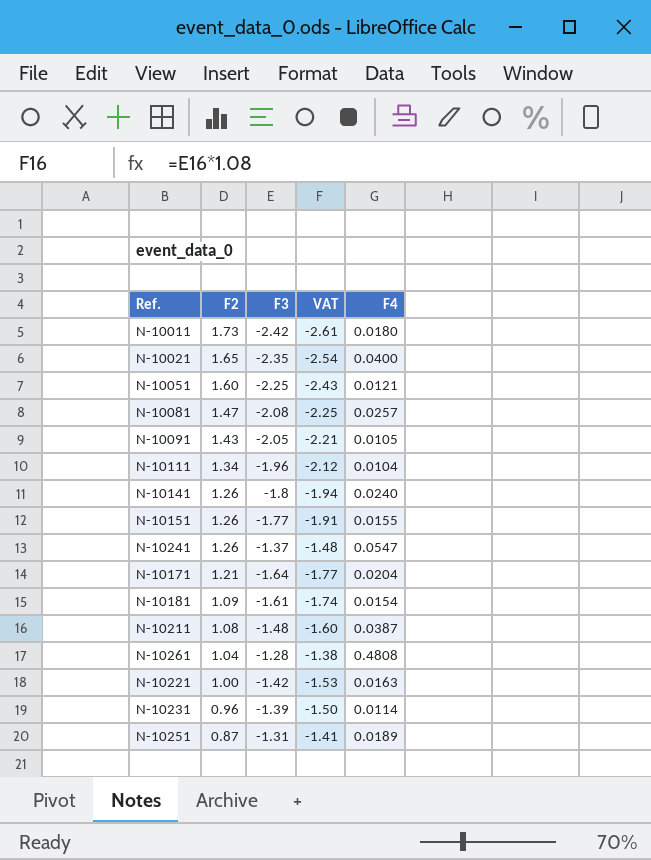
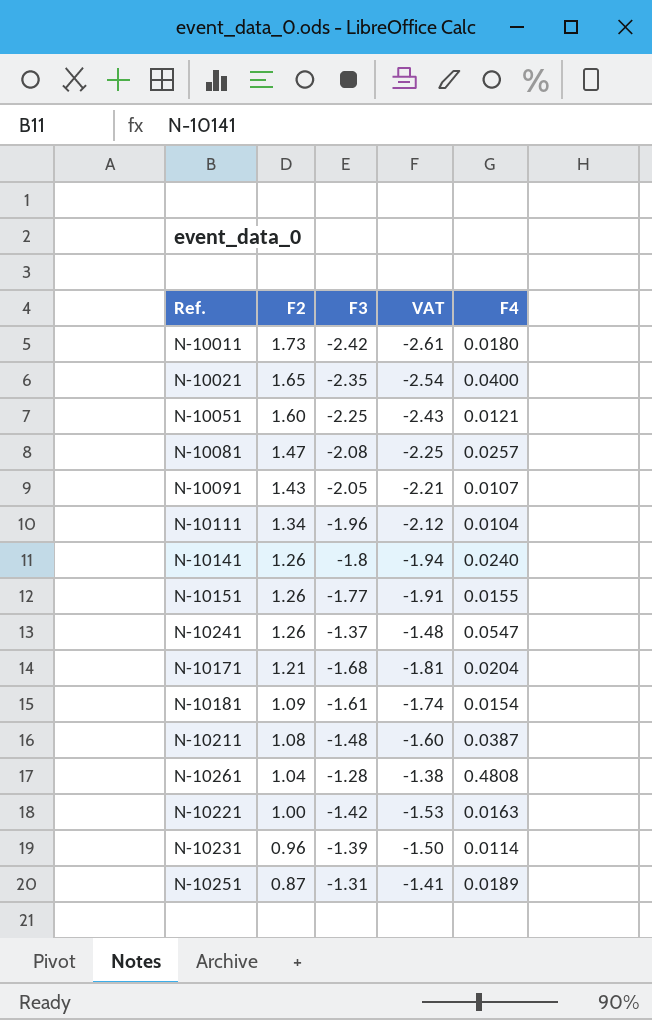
N-10091 | F4: 0.0105 -> 0.0107
N-10171 | F3: -1.64 -> -1.68
N-10171 | VAT: -1.77 -> -1.81

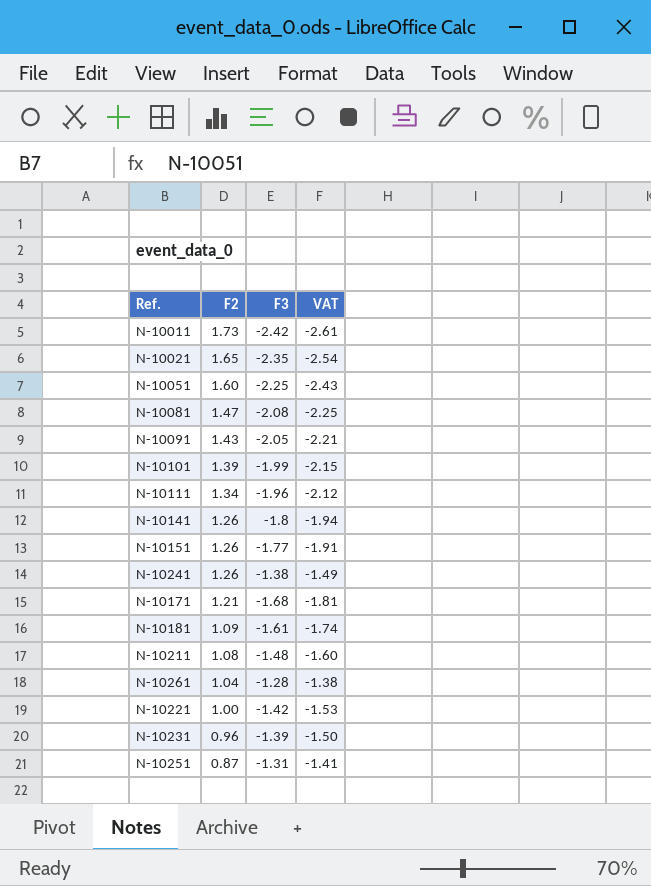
column F4 | position: 5 -> none
row N-10101: none -> 1.39 | -1.99 | -2.15
N-10241 | F3: -1.37 -> -1.38
N-10241 | VAT: -1.48 -> -1.49

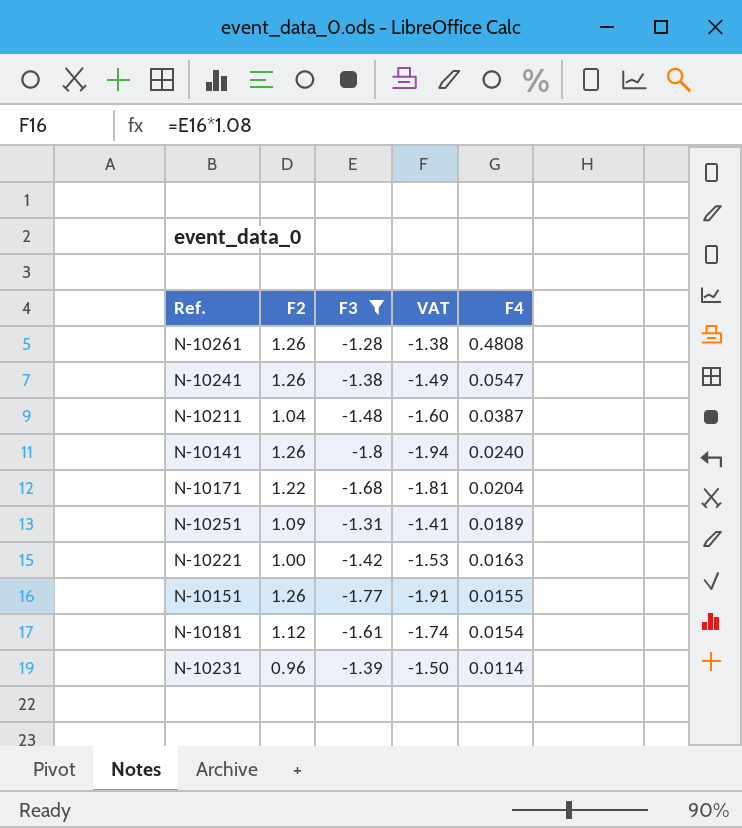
filter: none -> F3 >= -1.8
row order: F2 descending -> F4 descending
column F4 | position: none -> 5
N-10261 | F2: 1.04 -> 1.26
N-10211 | F2: 1.08 -> 1.04
N-10171 | F2: 1.21 -> 1.22
N-10251 | F2: 0.87 -> 1.09
N-10181 | F2: 1.09 -> 1.12

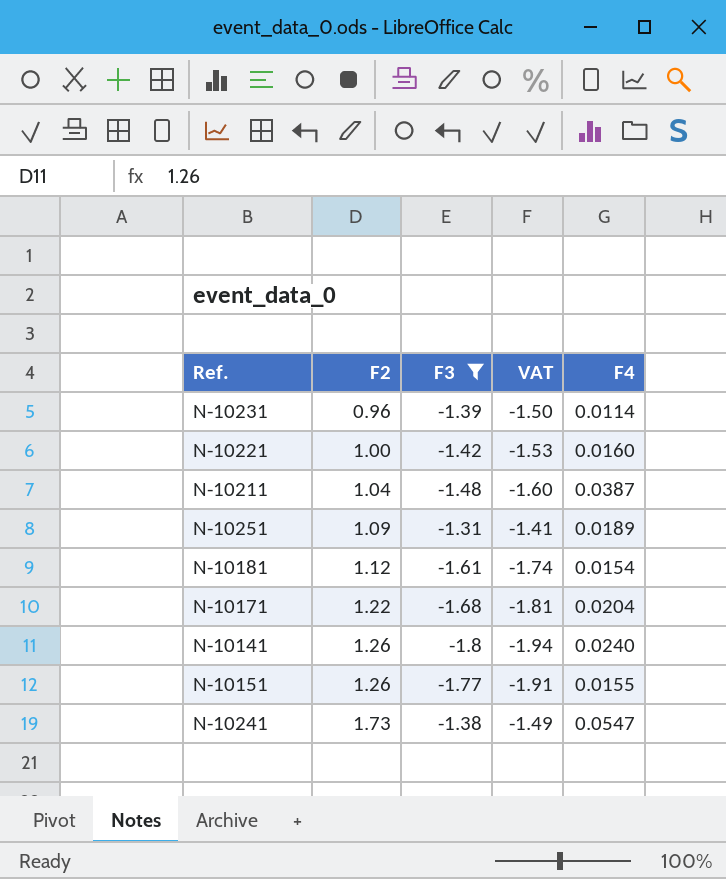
row order: F4 descending -> F2 ascending
row N-10261: 1.26 | -1.28 | -1.38 | 0.4808 -> none
N-10221 | F4: 0.0163 -> 0.0160
N-10241 | F2: 1.26 -> 1.73

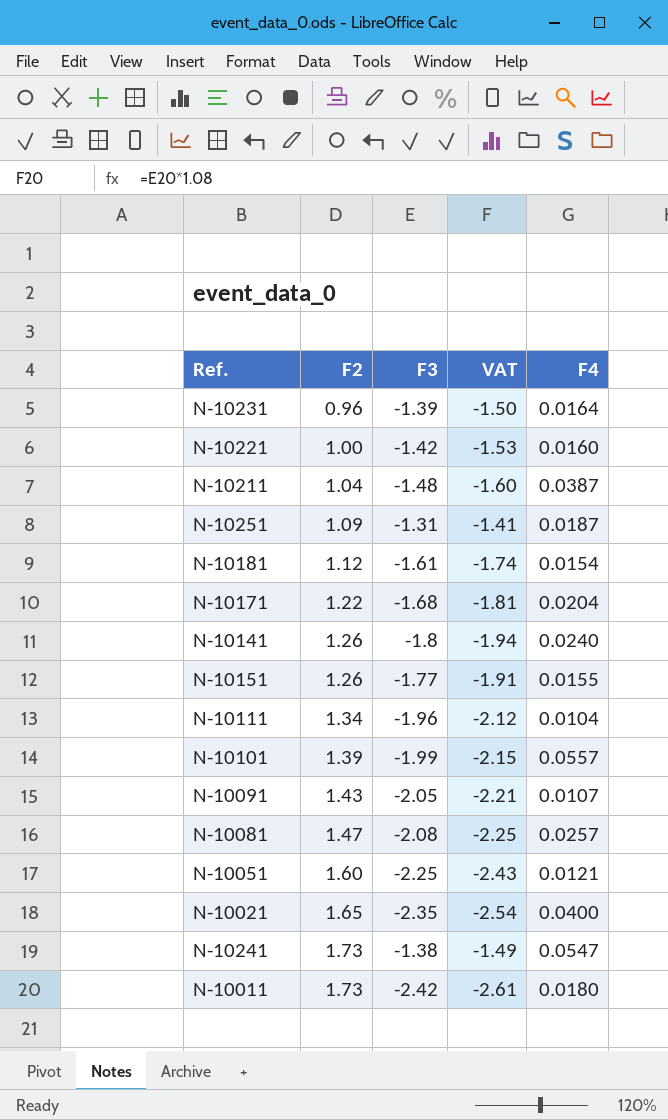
filter: F3 >= -1.8 -> none
N-10231 | F4: 0.0114 -> 0.0164
N-10251 | F4: 0.0189 -> 0.0187

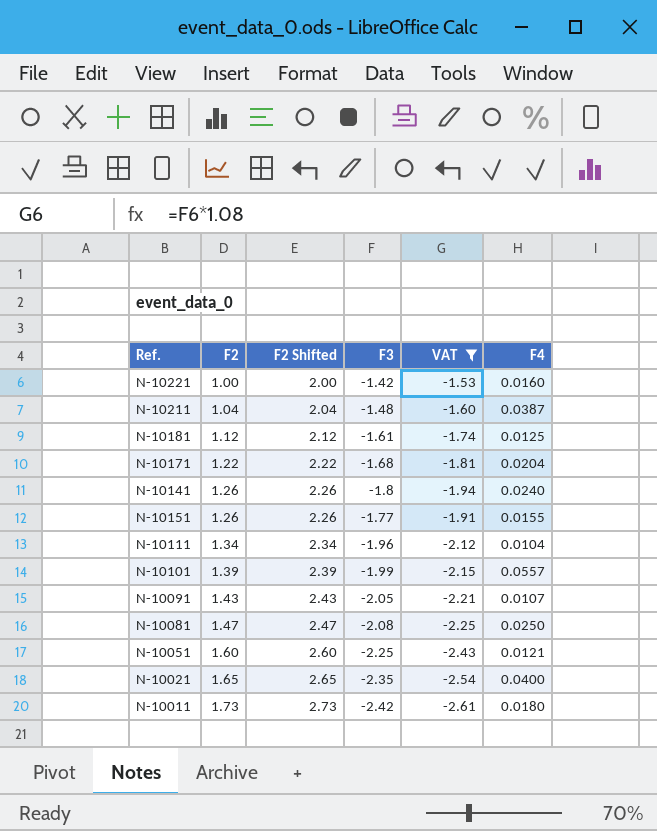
filter: none -> VAT <= -1.53
column F2 Shifted | formula: none -> [F2] + 1
N-10181 | F4: 0.0154 -> 0.0125
N-10081 | F4: 0.0257 -> 0.0250

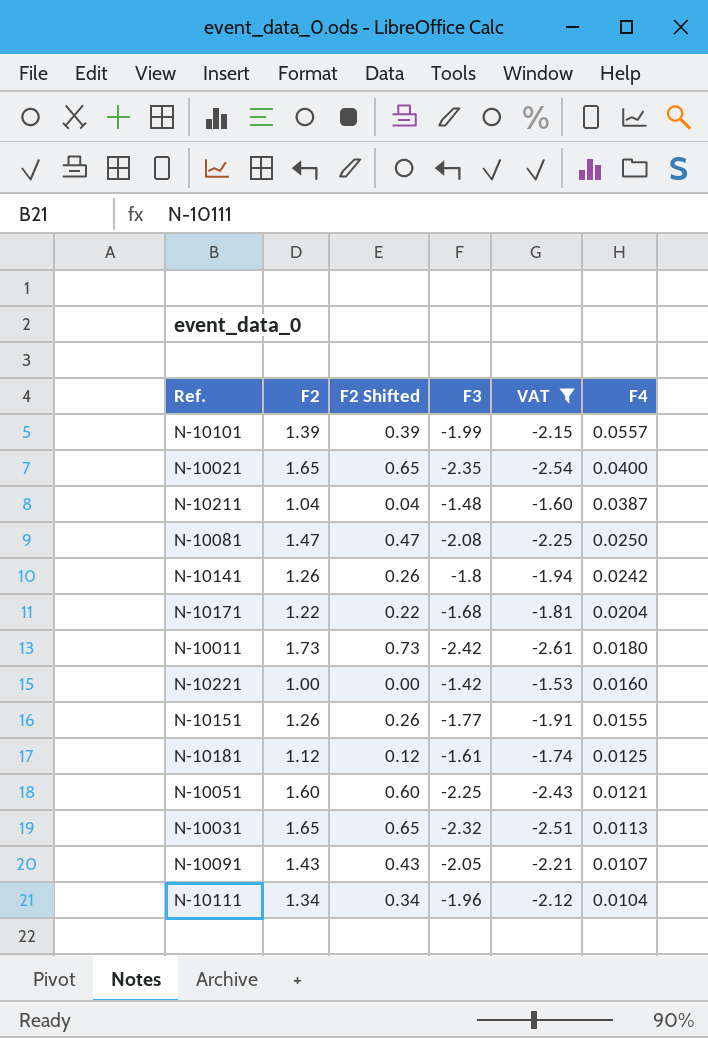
row order: F2 ascending -> F4 descending
column F2 Shifted | formula: [F2] + 1 -> [F2] - 1
N-10141 | F4: 0.0240 -> 0.0242
row N-10031: none -> 1.65 | 0.65 | -2.32 | -2.51 | 0.0113

